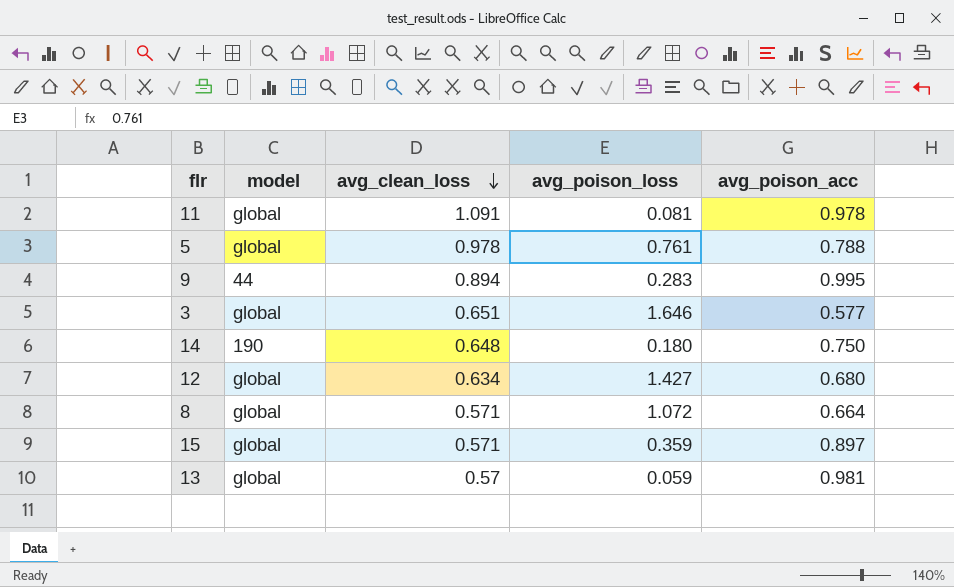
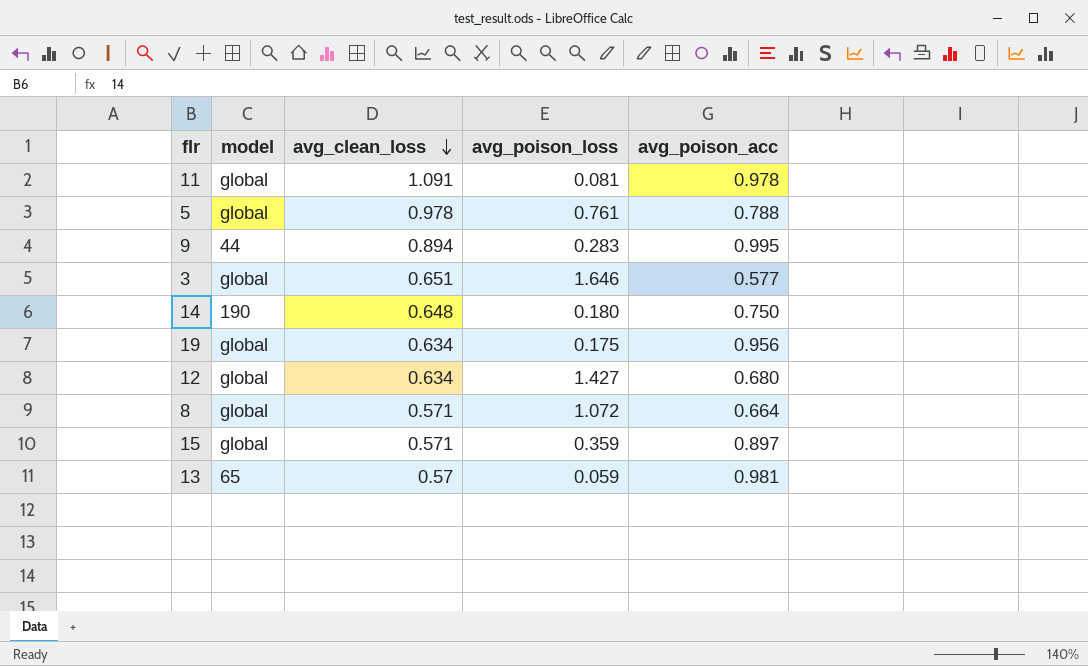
row 19: none -> global | 0.634 | 0.175 | 0.956
13 | model: global -> 65

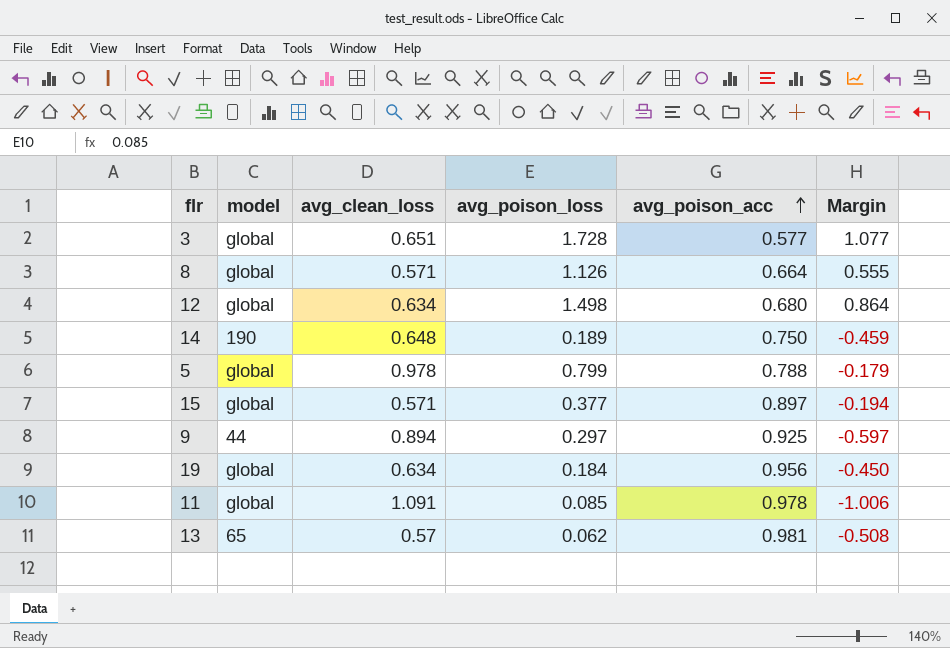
row order: avg_clean_loss descending -> avg_poison_acc ascending
column Margin | formula: none -> [avg_poison_loss] - [avg_clean_loss]
3 | avg_poison_loss: 1.646 -> 1.728
8 | avg_poison_loss: 1.072 -> 1.126
12 | avg_poison_loss: 1.427 -> 1.498
14 | avg_poison_loss: 0.180 -> 0.189
5 | avg_poison_loss: 0.761 -> 0.799
15 | avg_poison_loss: 0.359 -> 0.377
9 | avg_poison_loss: 0.283 -> 0.297
9 | avg_poison_acc: 0.995 -> 0.925
19 | avg_poison_loss: 0.175 -> 0.184
11 | avg_poison_loss: 0.081 -> 0.085
13 | avg_poison_loss: 0.059 -> 0.062

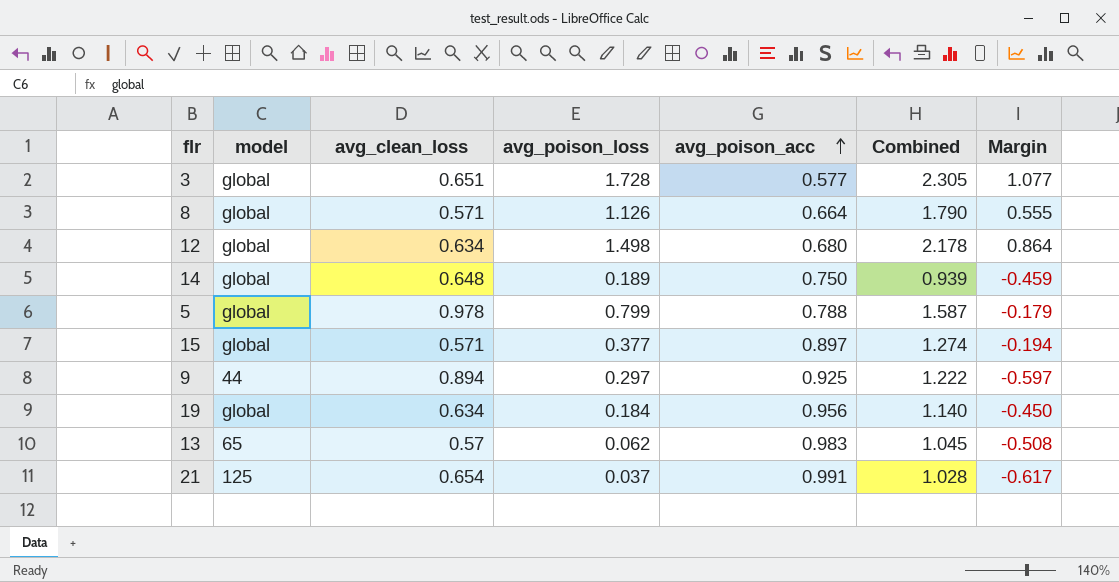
column Combined | formula: none -> [avg_poison_loss] + [avg_poison_acc]
row 11: global | 1.091 | 0.085 | 0.978 | -1.006 -> none
14 | model: 190 -> global
13 | avg_poison_acc: 0.981 -> 0.983
row 21: none -> 125 | 0.654 | 0.037 | 0.991 | 1.028 | -0.617

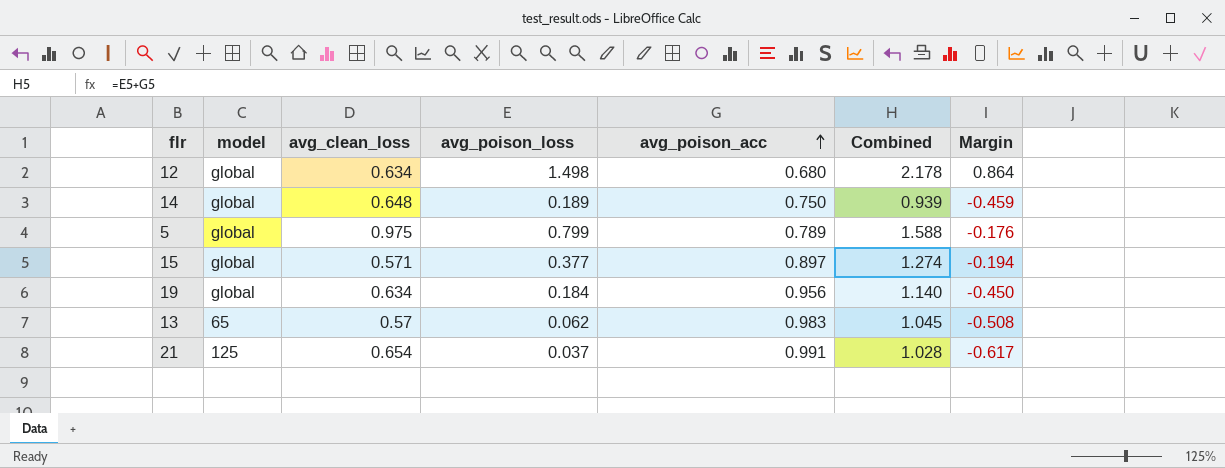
row 3: global | 0.651 | 1.728 | 0.577 | 2.305 | 1.077 -> none
row 8: global | 0.571 | 1.126 | 0.664 | 1.790 | 0.555 -> none
row 9: 44 | 0.894 | 0.297 | 0.925 | 1.222 | -0.597 -> none
5 | avg_clean_loss: 0.978 -> 0.975
5 | avg_poison_acc: 0.788 -> 0.789
5 | Combined: 1.587 -> 1.588
5 | Margin: -0.179 -> -0.176

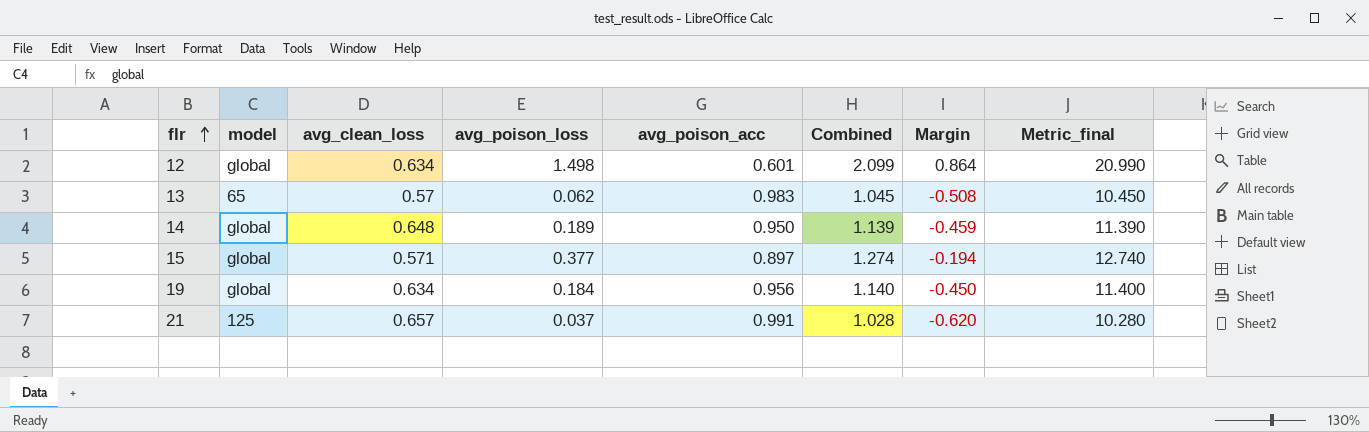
row order: avg_poison_acc ascending -> flr ascending
column Metric_final | formula: none -> [Combined] * 10
row 5: global | 0.975 | 0.799 | 0.789 | 1.588 | -0.176 -> none
12 | avg_poison_acc: 0.680 -> 0.601
12 | Combined: 2.178 -> 2.099
14 | avg_poison_acc: 0.750 -> 0.950
14 | Combined: 0.939 -> 1.139
21 | avg_clean_loss: 0.654 -> 0.657
21 | Margin: -0.617 -> -0.620

